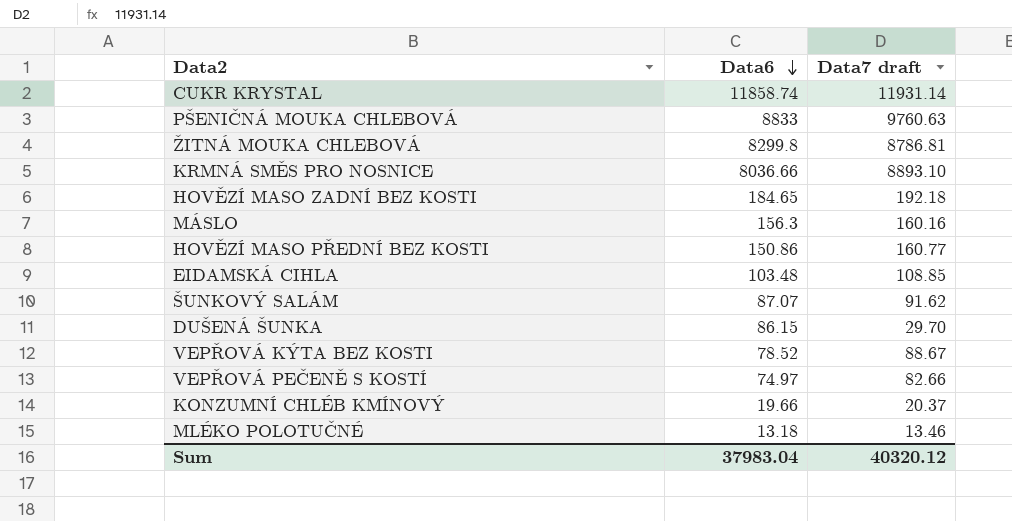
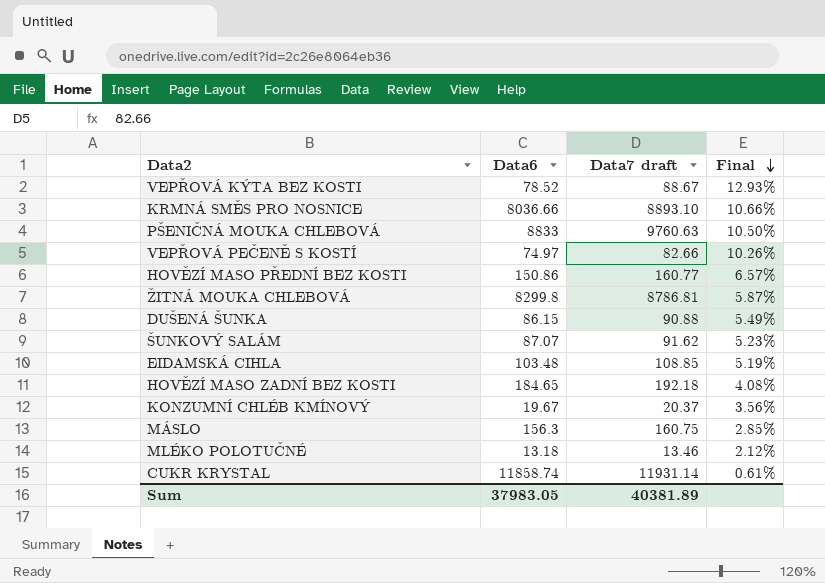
row order: Data6 descending -> Final descending
column Final | formula: none -> ([Data7 draft] - [Data6]) / [Data6]
DUŠENÁ ŠUNKA | Data7 draft: 29.70 -> 90.88
KONZUMNÍ CHLÉB KMÍNOVÝ | Data6: 19.66 -> 19.67
MÁSLO | Data7 draft: 160.16 -> 160.75
Sum | Data6: 37983.04 -> 37983.05
Sum | Data7 draft: 40320.12 -> 40381.89

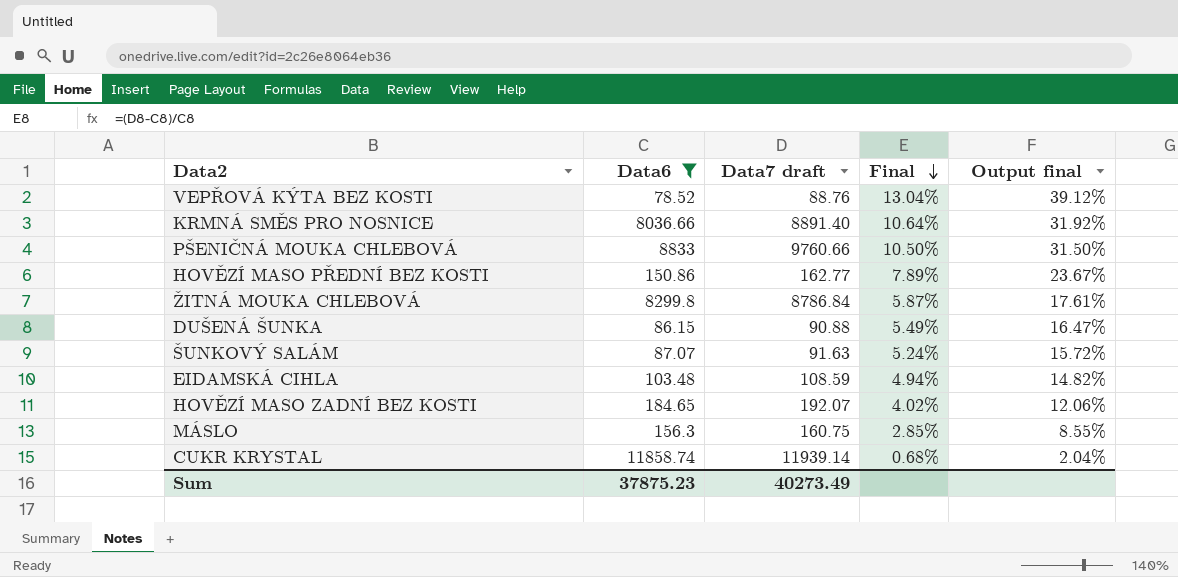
filter: none -> Data6 >= 78.52
column Output final | formula: none -> [Final] * 3
VEPŘOVÁ KÝTA BEZ KOSTI | Data7 draft: 88.67 -> 88.76
VEPŘOVÁ KÝTA BEZ KOSTI | Final: 12.93% -> 13.04%
KRMNÁ SMĚS PRO NOSNICE | Data7 draft: 8893.10 -> 8891.40
KRMNÁ SMĚS PRO NOSNICE | Final: 10.66% -> 10.64%
PŠENIČNÁ MOUKA CHLEBOVÁ | Data7 draft: 9760.63 -> 9760.66
HOVĚZÍ MASO PŘEDNÍ BEZ KOSTI | Data7 draft: 160.77 -> 162.77
HOVĚZÍ MASO PŘEDNÍ BEZ KOSTI | Final: 6.57% -> 7.89%
ŽITNÁ MOUKA CHLEBOVÁ | Data7 draft: 8786.81 -> 8786.84
ŠUNKOVÝ SALÁM | Data7 draft: 91.62 -> 91.63
ŠUNKOVÝ SALÁM | Final: 5.23% -> 5.24%
EIDAMSKÁ CIHLA | Data7 draft: 108.85 -> 108.59
EIDAMSKÁ CIHLA | Final: 5.19% -> 4.94%
HOVĚZÍ MASO ZADNÍ BEZ KOSTI | Data7 draft: 192.18 -> 192.07
HOVĚZÍ MASO ZADNÍ BEZ KOSTI | Final: 4.08% -> 4.02%
CUKR KRYSTAL | Data7 draft: 11931.14 -> 11939.14
CUKR KRYSTAL | Final: 0.61% -> 0.68%
Sum | Data6: 37983.05 -> 37875.23
Sum | Data7 draft: 40381.89 -> 40273.49

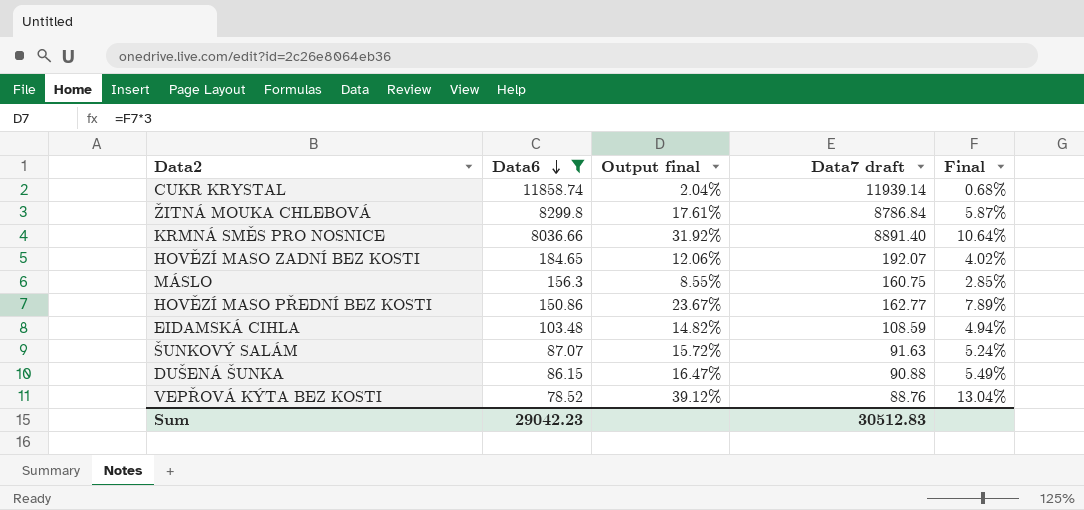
row order: Final descending -> Data6 descending
column Output final | position: 5 -> 3
row PŠENIČNÁ MOUKA CHLEBOVÁ: 8833 | 9760.66 | 10.50% | 31.50% -> none
Sum | Data6: 37875.23 -> 29042.23
Sum | Data7 draft: 40273.49 -> 30512.83

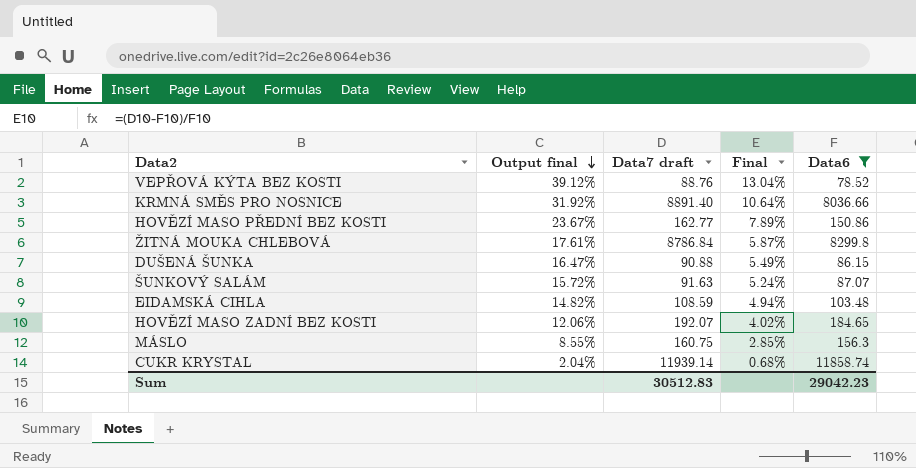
row order: Data6 descending -> Output final descending
column Data6 | position: 2 -> 5

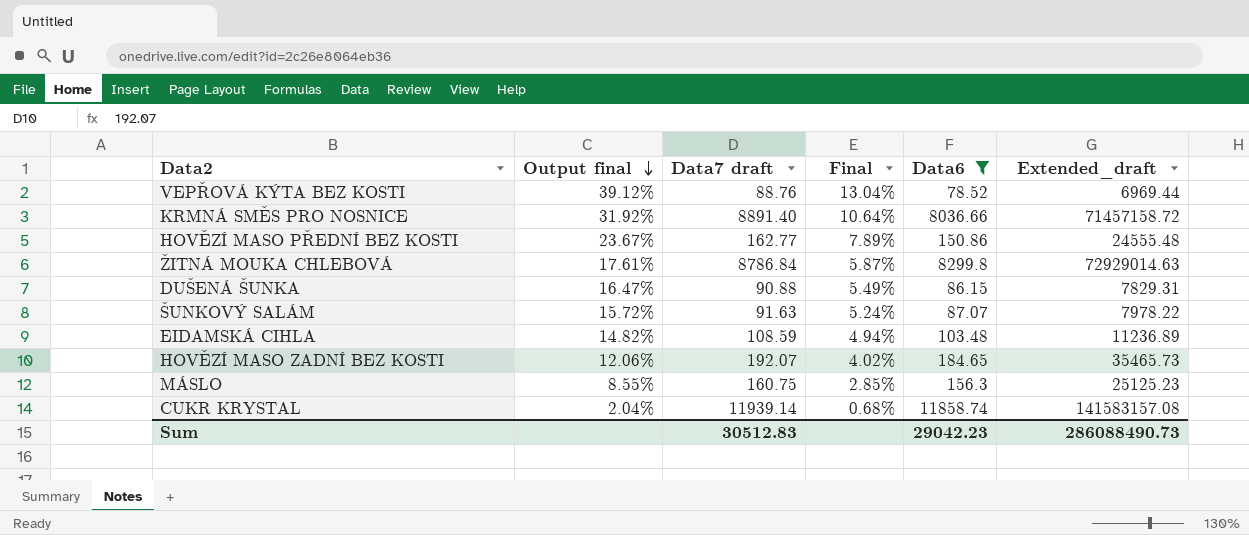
column Extended_draft | formula: none -> [Data7 draft] * [Data6]

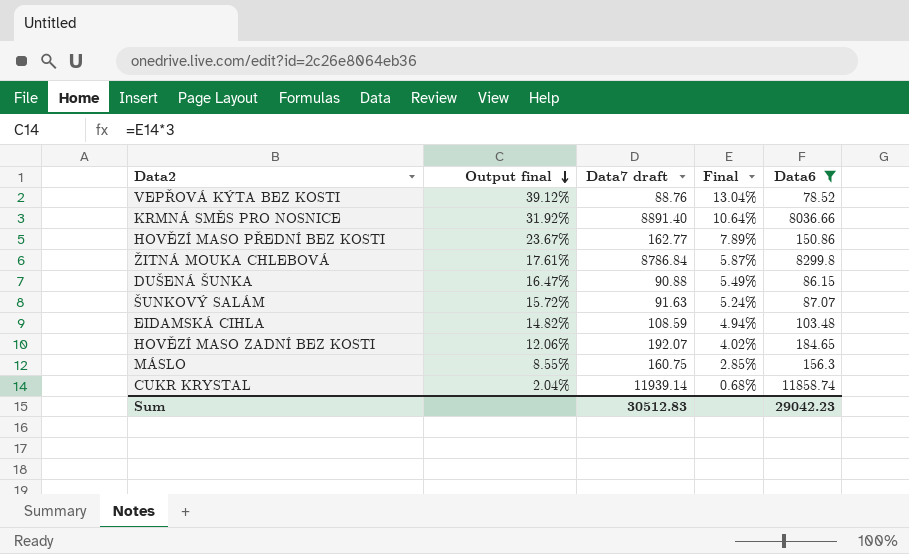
column Extended_draft | formula: [Data7 draft] * [Data6] -> none

